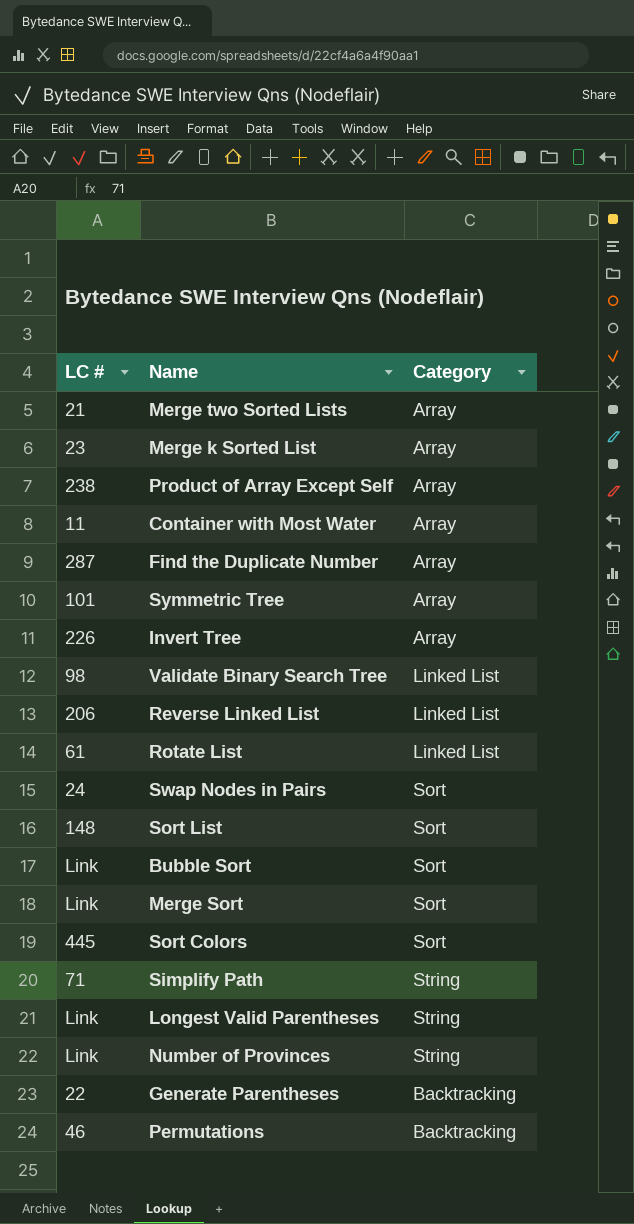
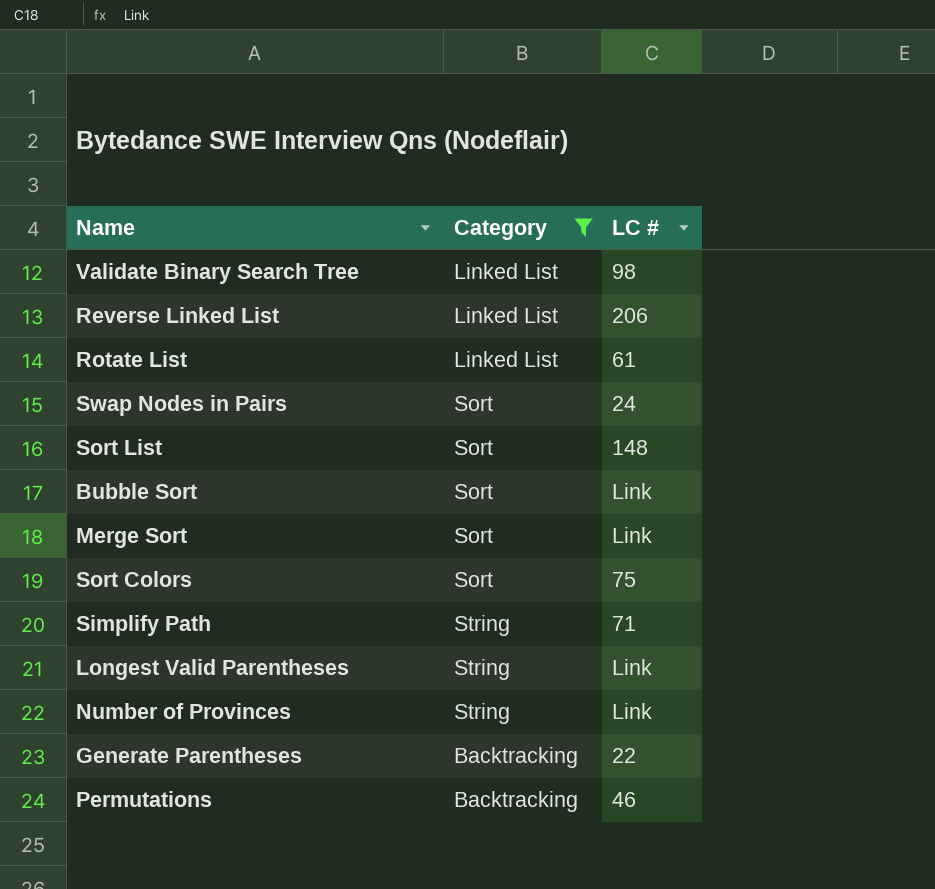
filter: none -> Category != Array
column LC # | position: 1 -> 3
Sort Colors | LC #: 445 -> 75

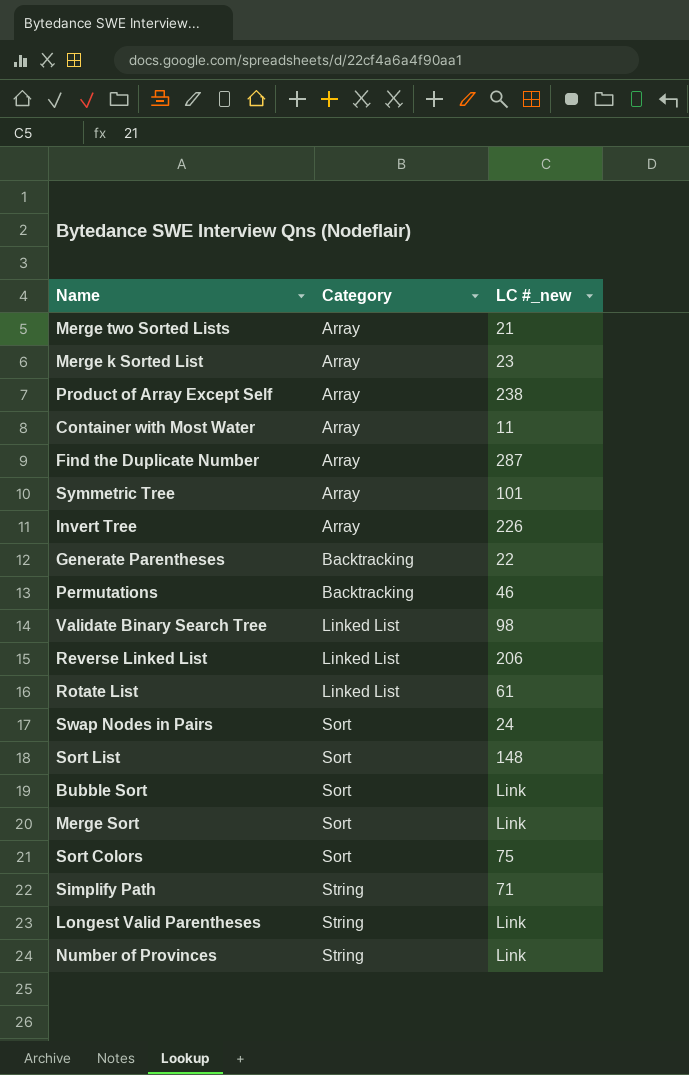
filter: Category != Array -> none
row order: none -> Category ascending
column name: LC # -> LC #_new

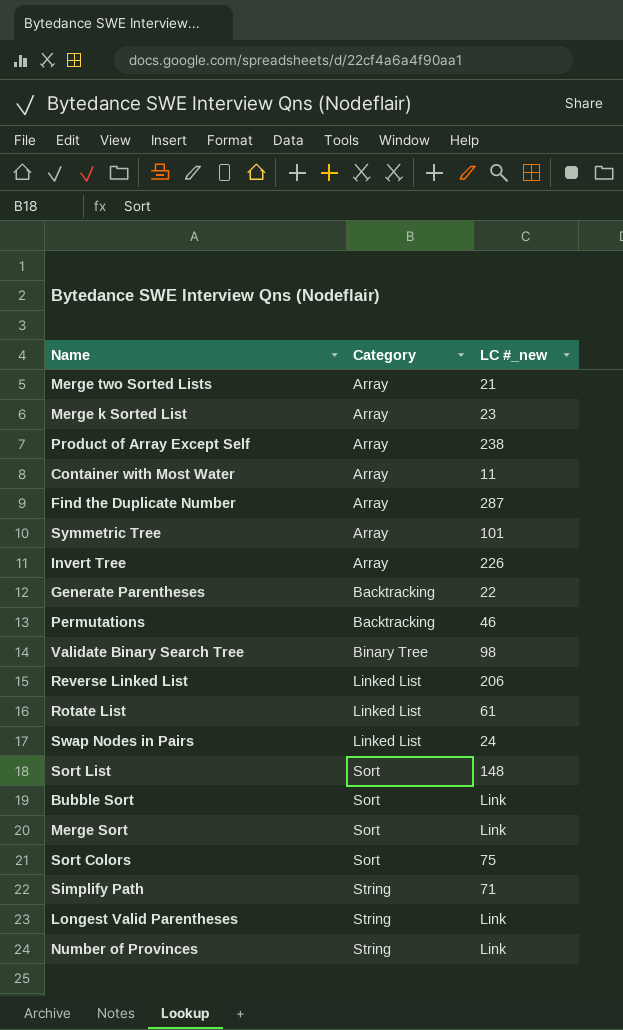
Validate Binary Search Tree | Category: Linked List -> Binary Tree
Swap Nodes in Pairs | Category: Sort -> Linked List

